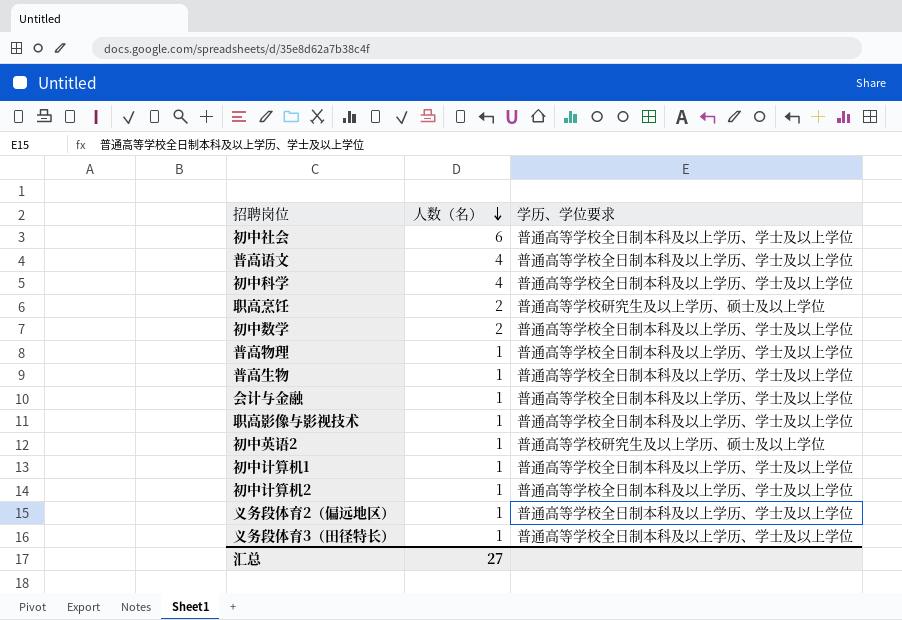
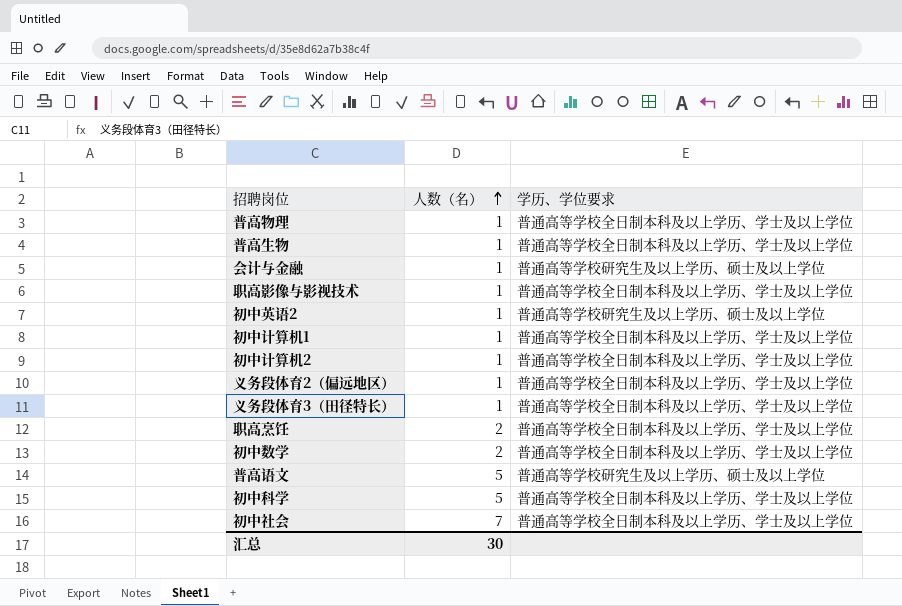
row order: 人数（名） descending -> 人数（名） ascending
会计与金融 | 学历、学位要求: 普通高等学校全日制本科及以上学历、学士及以上学位 -> 普通高等学校研究生及以上学历、硕士及以上学位
职高烹饪 | 学历、学位要求: 普通高等学校研究生及以上学历、硕士及以上学位 -> 普通高等学校全日制本科及以上学历、学士及以上学位
普高语文 | 人数（名）: 4 -> 5
普高语文 | 学历、学位要求: 普通高等学校全日制本科及以上学历、学士及以上学位 -> 普通高等学校研究生及以上学历、硕士及以上学位
初中科学 | 人数（名）: 4 -> 5
初中社会 | 人数（名）: 6 -> 7
汇总 | 人数（名）: 27 -> 30

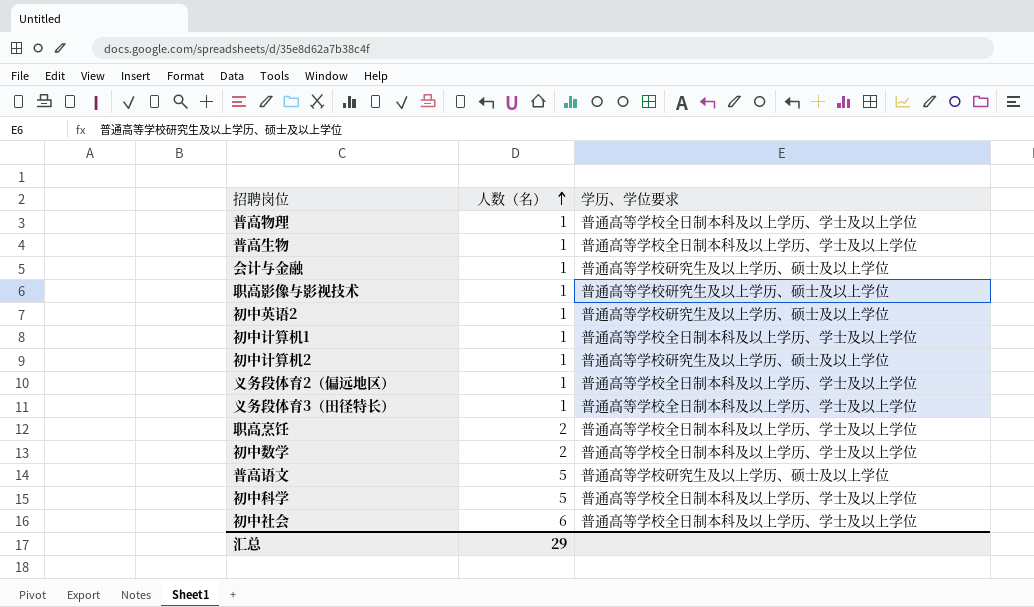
职高影像与影视技术 | 学历、学位要求: 普通高等学校全日制本科及以上学历、学士及以上学位 -> 普通高等学校研究生及以上学历、硕士及以上学位
初中计算机2 | 学历、学位要求: 普通高等学校全日制本科及以上学历、学士及以上学位 -> 普通高等学校研究生及以上学历、硕士及以上学位
初中社会 | 人数（名）: 7 -> 6
汇总 | 人数（名）: 30 -> 29

